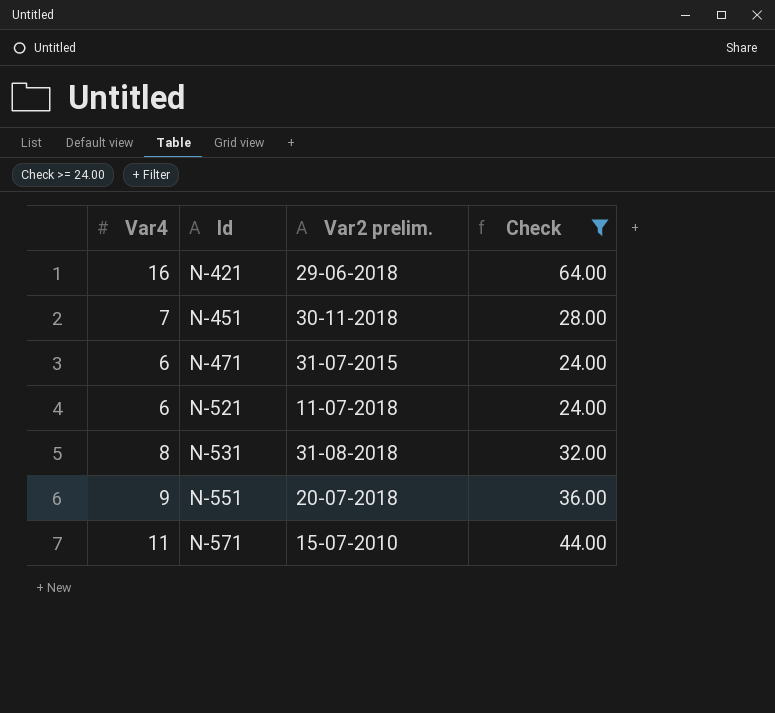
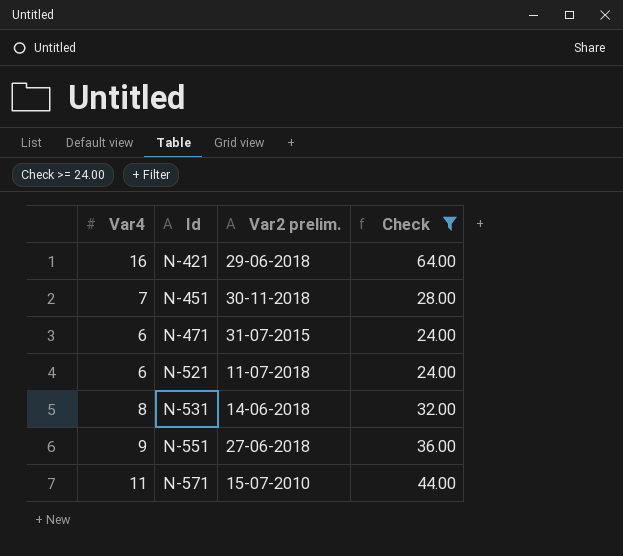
N-531 | Var2 prelim.: 31-08-2018 -> 14-06-2018
N-551 | Var2 prelim.: 20-07-2018 -> 27-06-2018

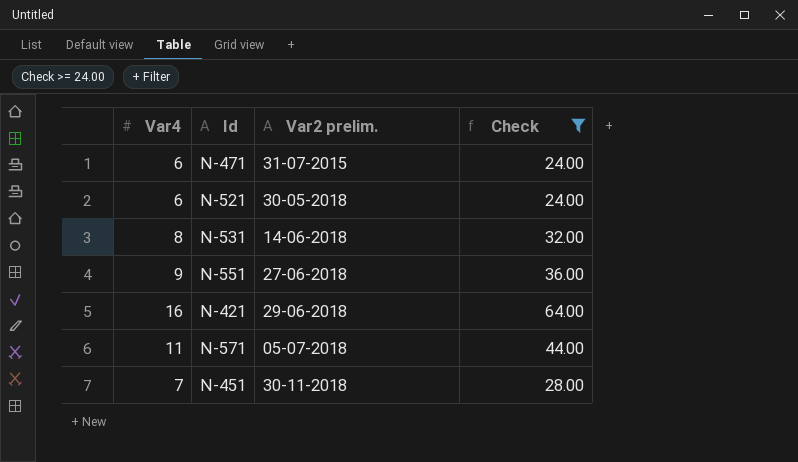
row order: Id ascending -> Var2 prelim. ascending
N-521 | Var2 prelim.: 11-07-2018 -> 30-05-2018
N-571 | Var2 prelim.: 15-07-2010 -> 05-07-2018

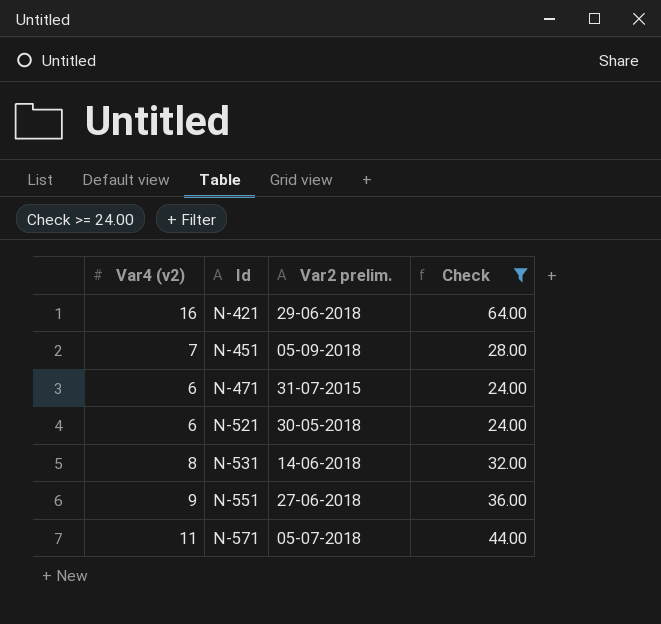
row order: Var2 prelim. ascending -> Id ascending
column name: Var4 -> Var4 (v2)
N-451 | Var2 prelim.: 30-11-2018 -> 05-09-2018

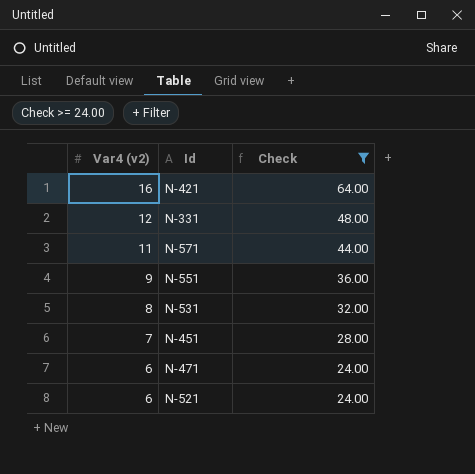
row order: Id ascending -> Var4 (v2) descending
column Var2 prelim. | position: 3 -> none
row N-331: none -> 12 | 48.00

